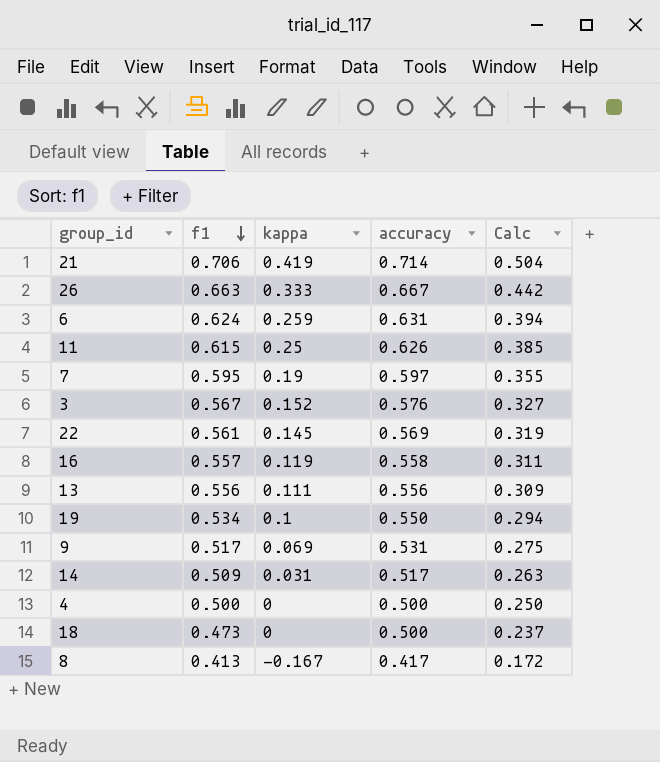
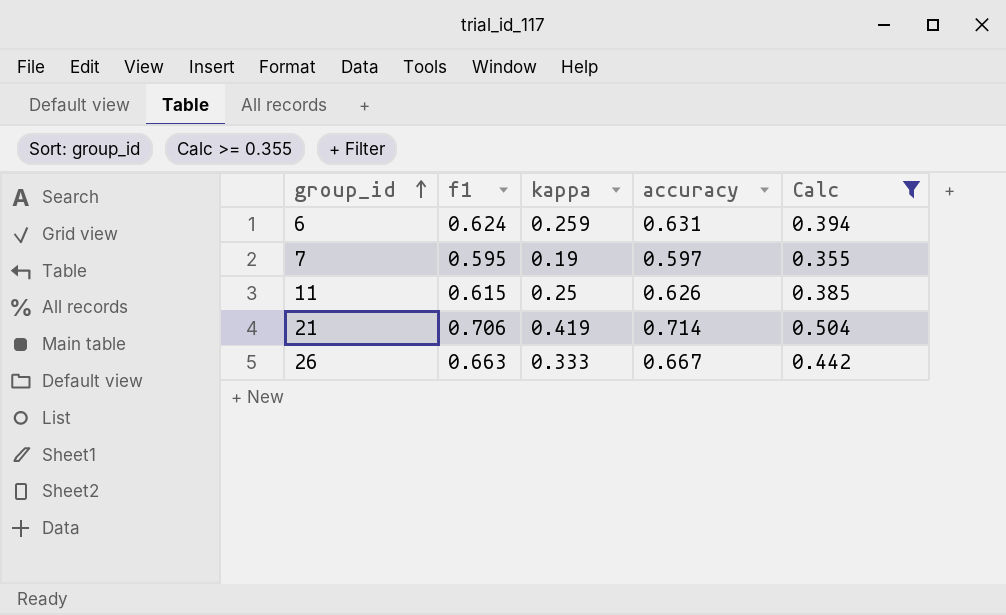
filter: none -> Calc >= 0.355
row order: f1 descending -> group_id ascending

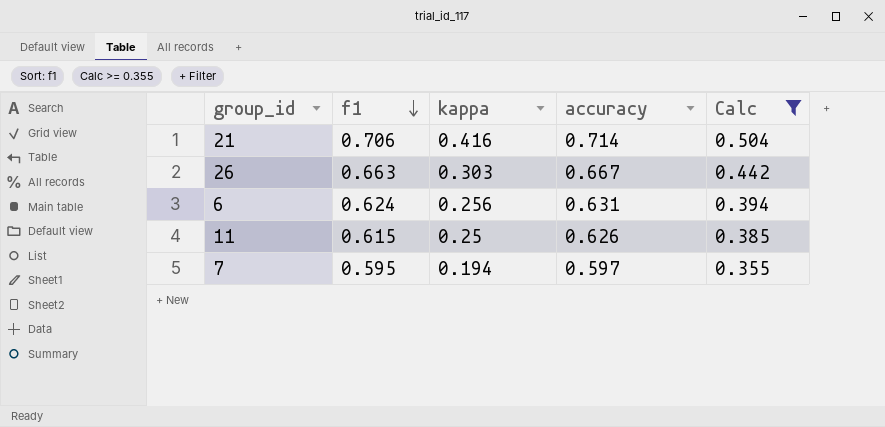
row order: group_id ascending -> f1 descending
21 | kappa: 0.419 -> 0.416
26 | kappa: 0.333 -> 0.303
6 | kappa: 0.259 -> 0.256
7 | kappa: 0.19 -> 0.194

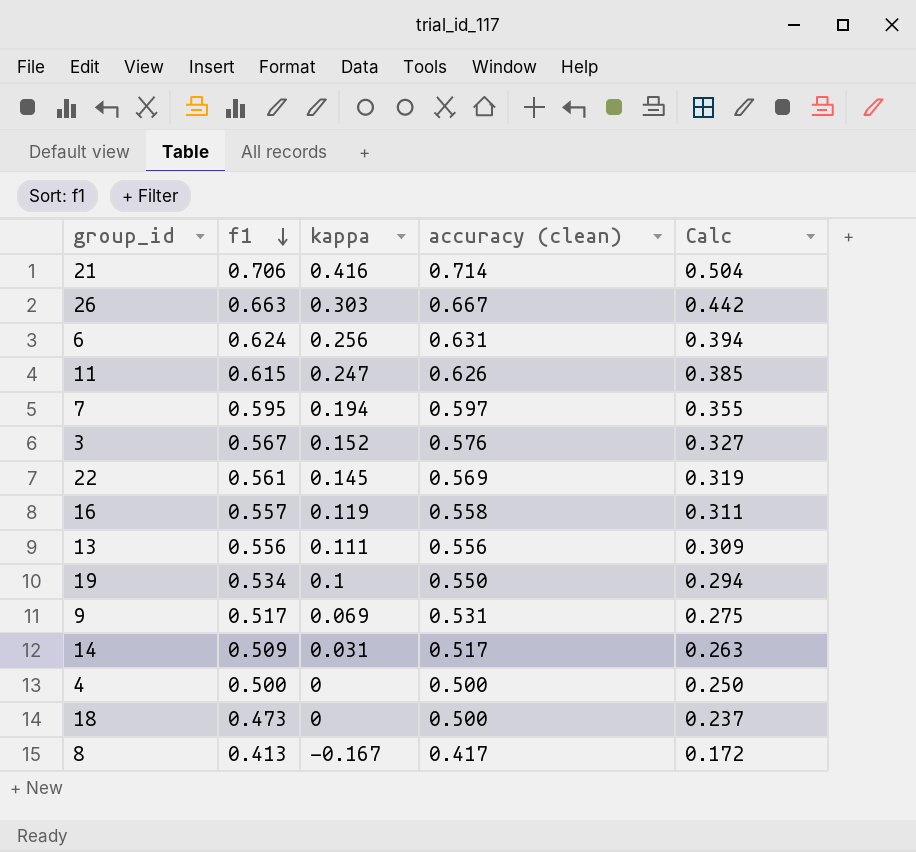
filter: Calc >= 0.355 -> none
column name: accuracy -> accuracy (clean)
11 | kappa: 0.25 -> 0.247

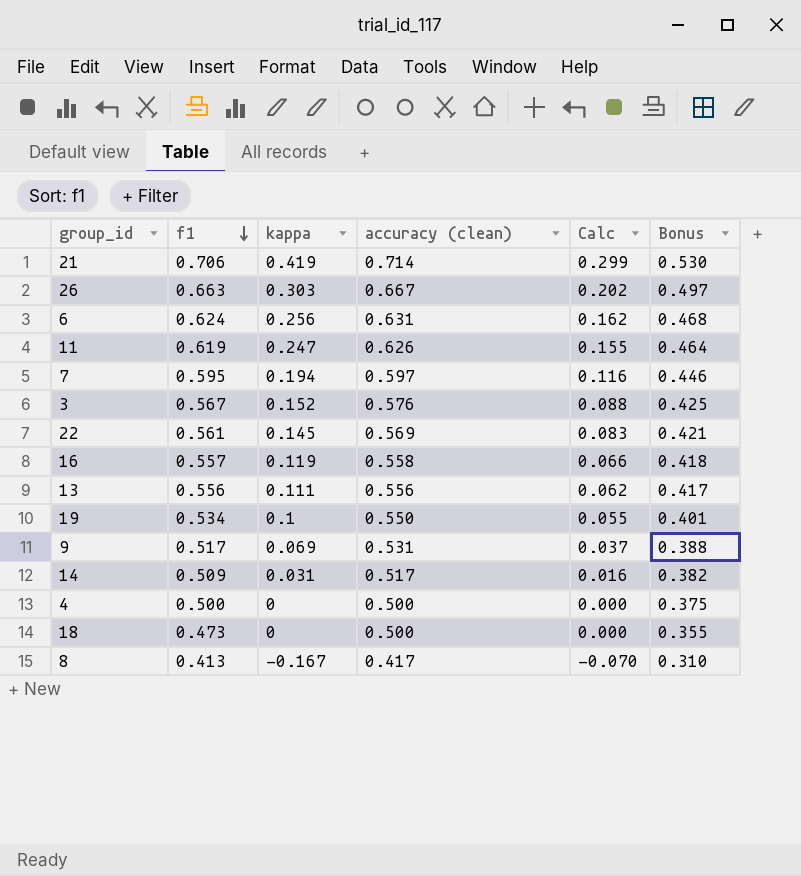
column Calc | formula: [f1] * [accuracy (clean)] -> [kappa] * [accuracy (clean)]
column Bonus | formula: none -> [f1] * 0.75
21 | kappa: 0.416 -> 0.419
11 | f1: 0.615 -> 0.619

